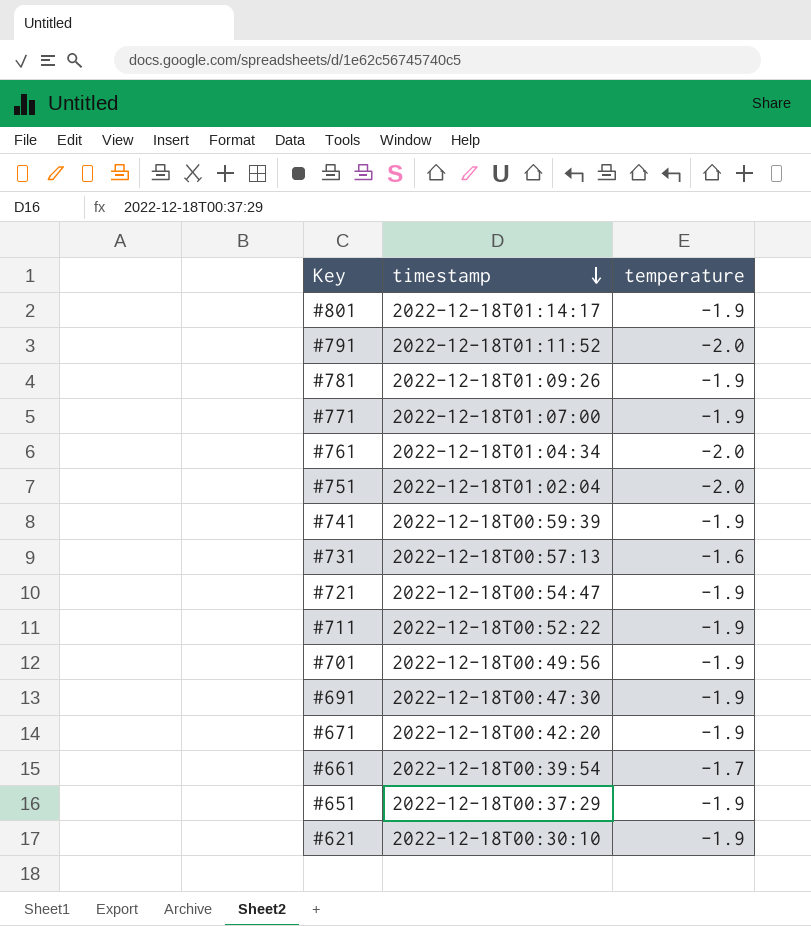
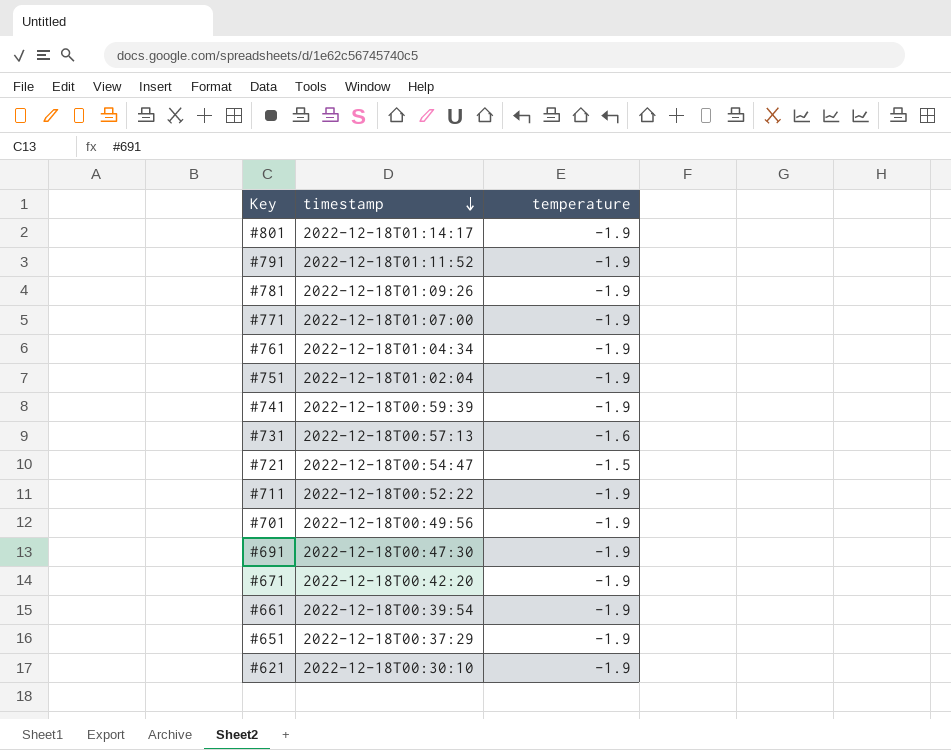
#791 | temperature: -2.0 -> -1.9
#761 | temperature: -2.0 -> -1.9
#751 | temperature: -2.0 -> -1.9
#721 | temperature: -1.9 -> -1.5
#661 | temperature: -1.7 -> -1.9

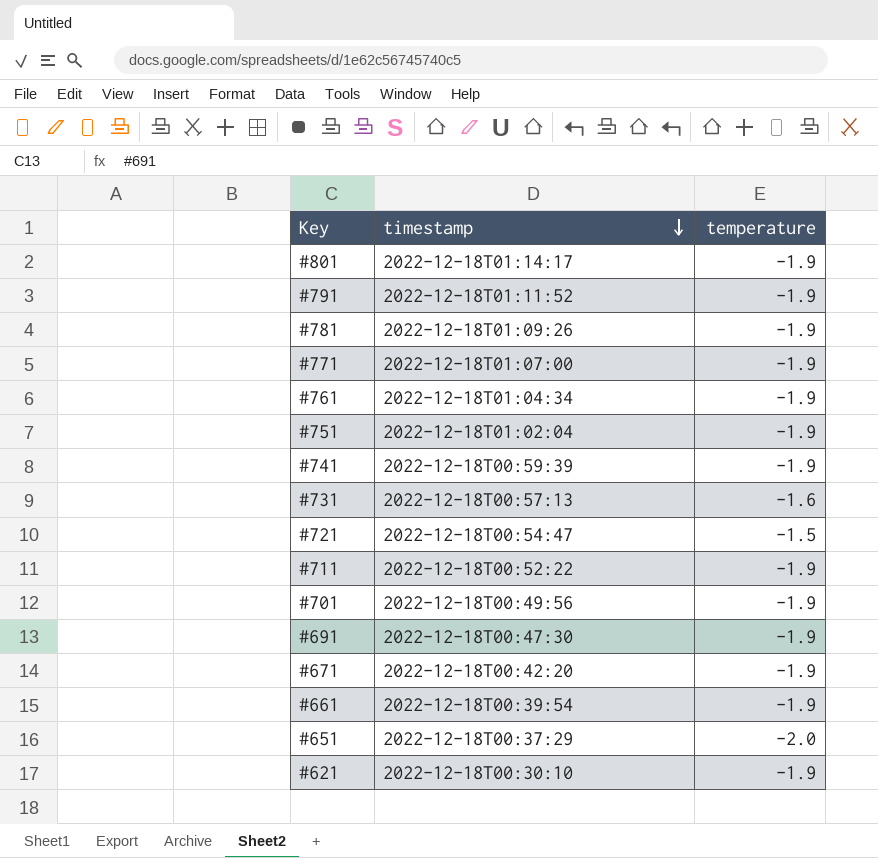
#651 | temperature: -1.9 -> -2.0

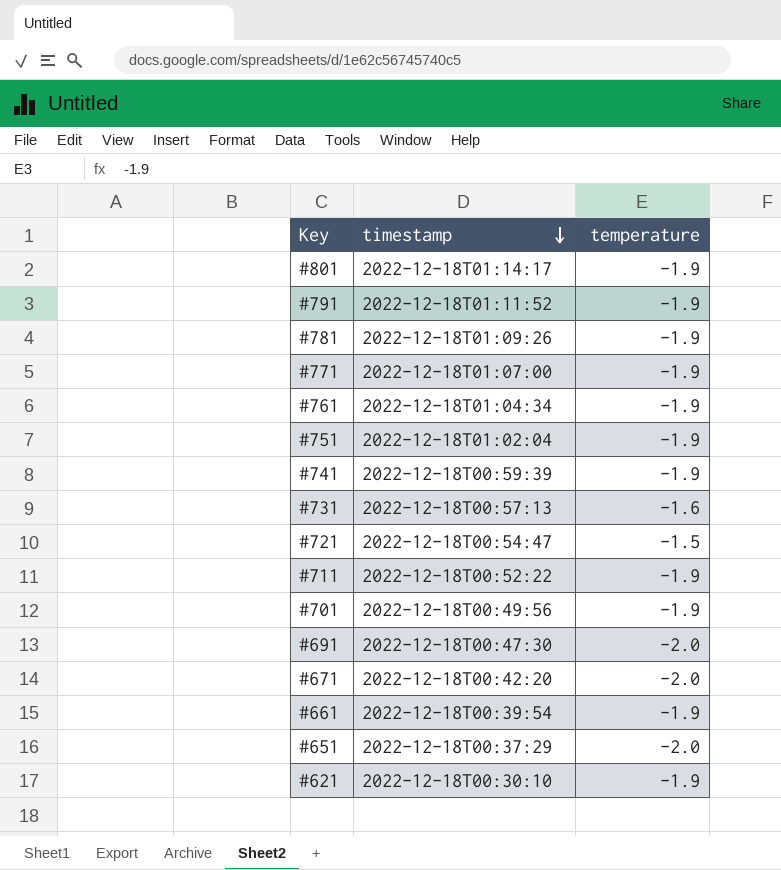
#691 | temperature: -1.9 -> -2.0
#671 | temperature: -1.9 -> -2.0

